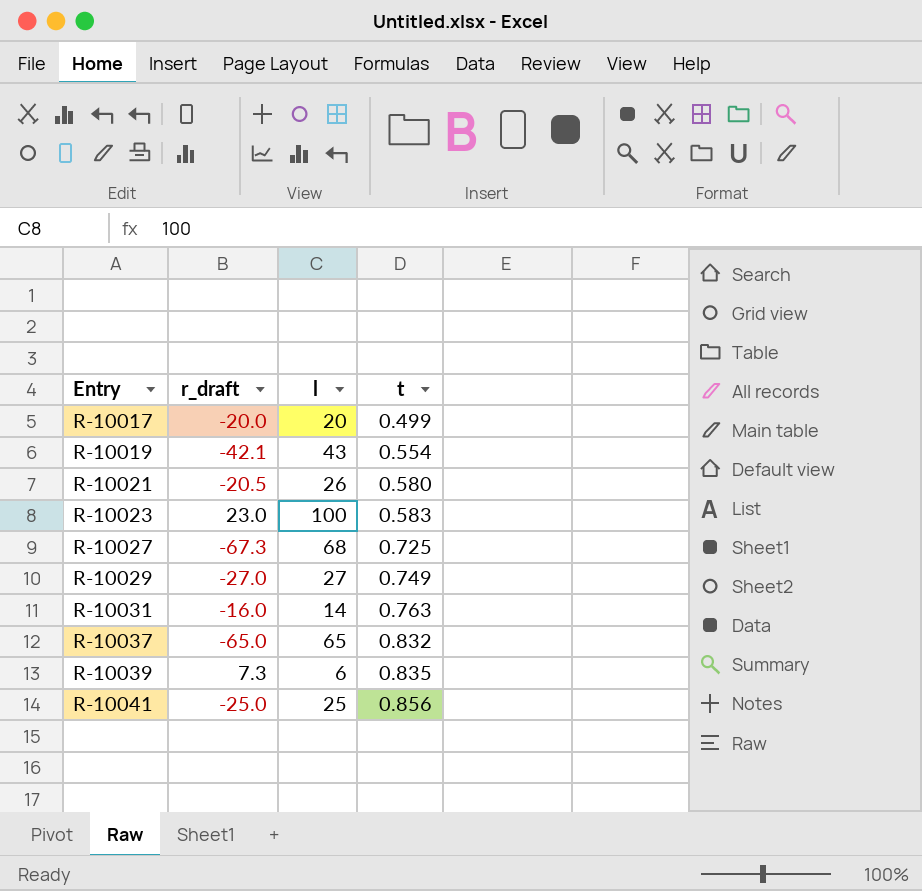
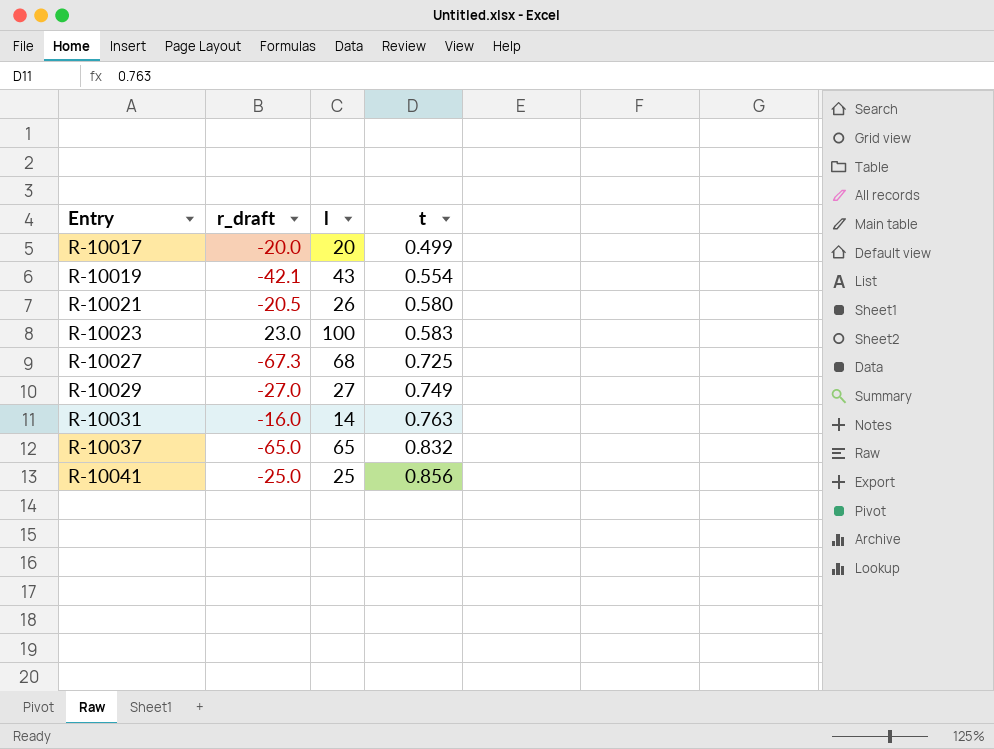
row R-10039: 7.3 | 6 | 0.835 -> none

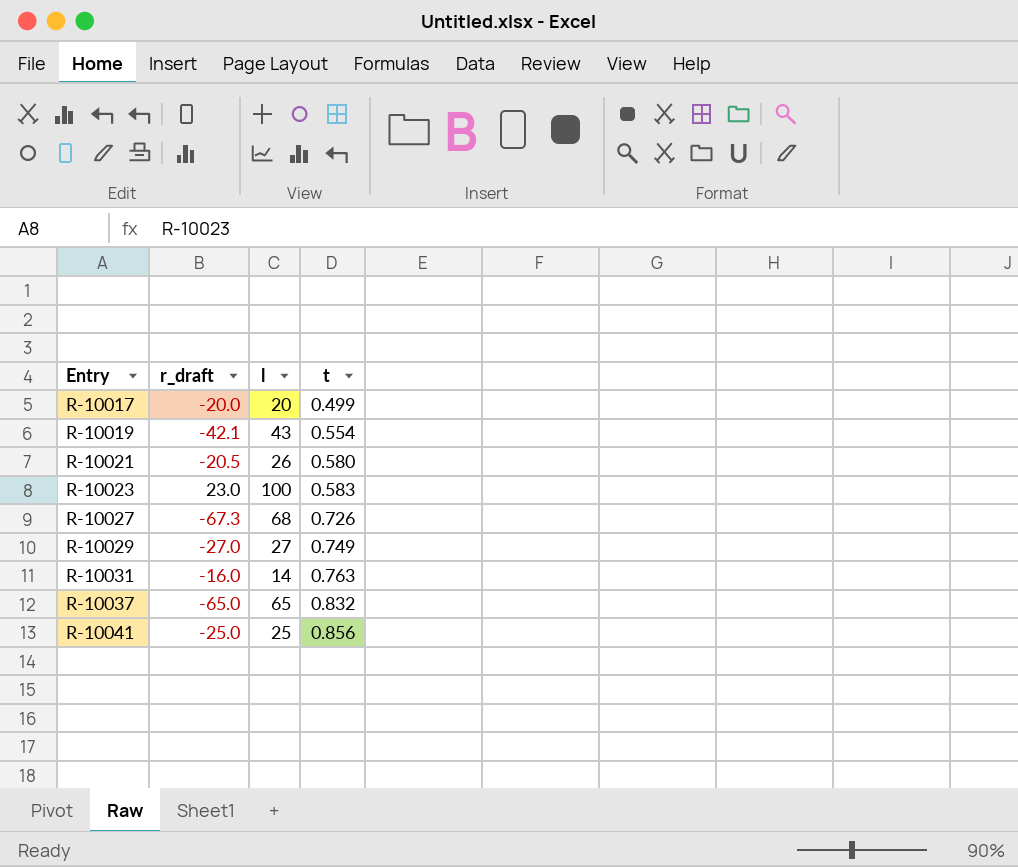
R-10027 | t: 0.725 -> 0.726

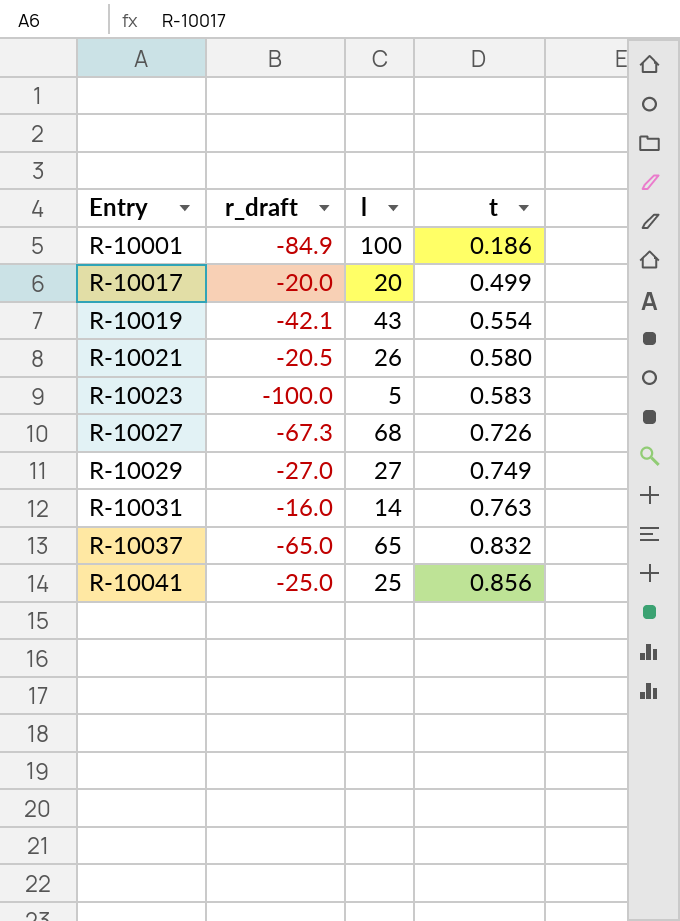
row R-10001: none -> -84.9 | 100 | 0.186
R-10023 | r_draft: 23.0 -> -100.0
R-10023 | l: 100 -> 5

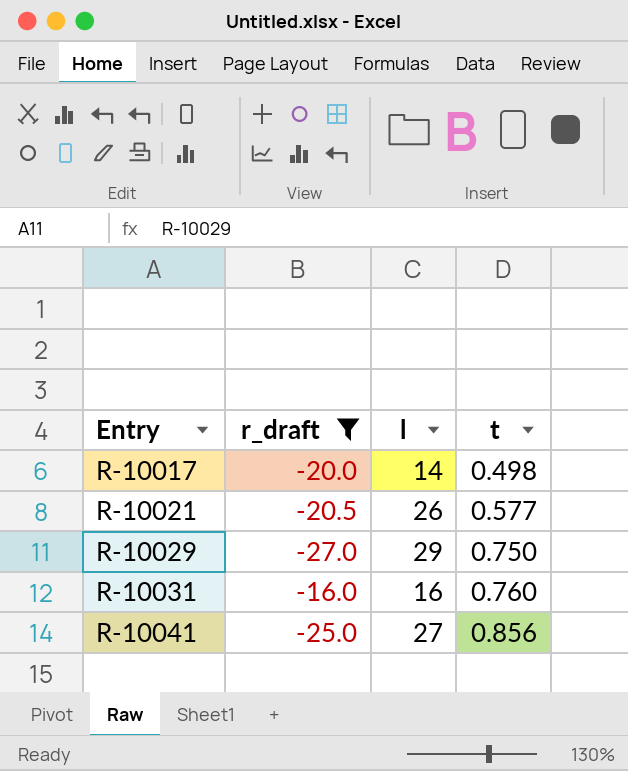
filter: none -> r_draft >= -27.0
R-10017 | l: 20 -> 14
R-10017 | t: 0.499 -> 0.498
R-10021 | t: 0.580 -> 0.577
R-10029 | l: 27 -> 29
R-10029 | t: 0.749 -> 0.750
R-10031 | l: 14 -> 16
R-10031 | t: 0.763 -> 0.760
R-10041 | l: 25 -> 27

